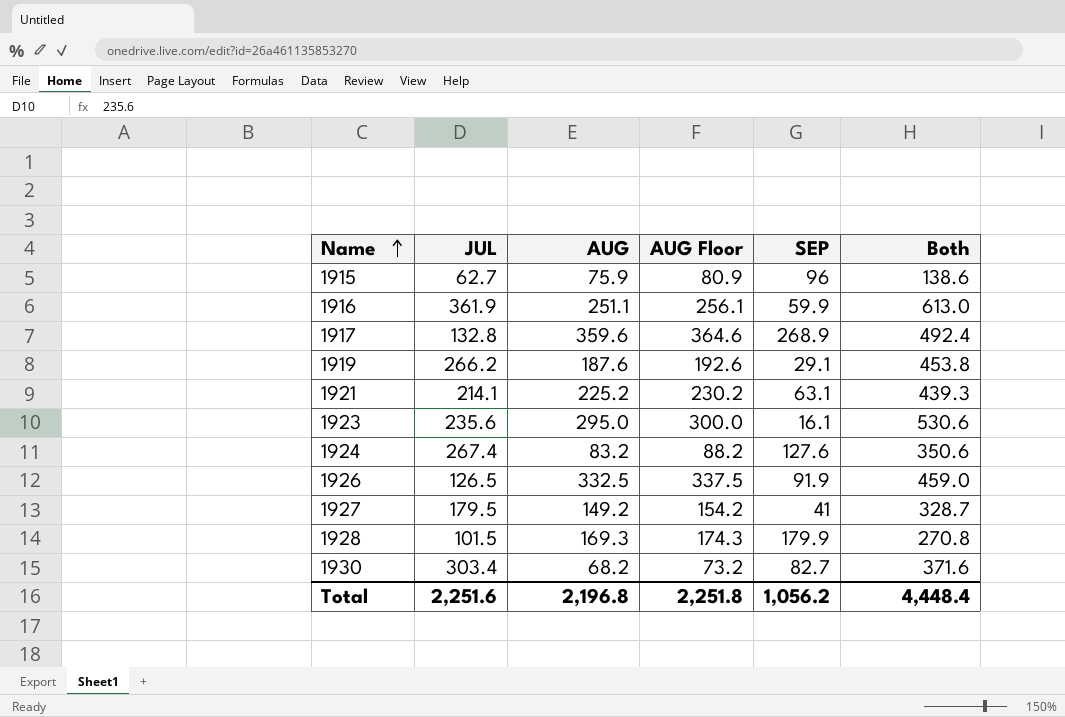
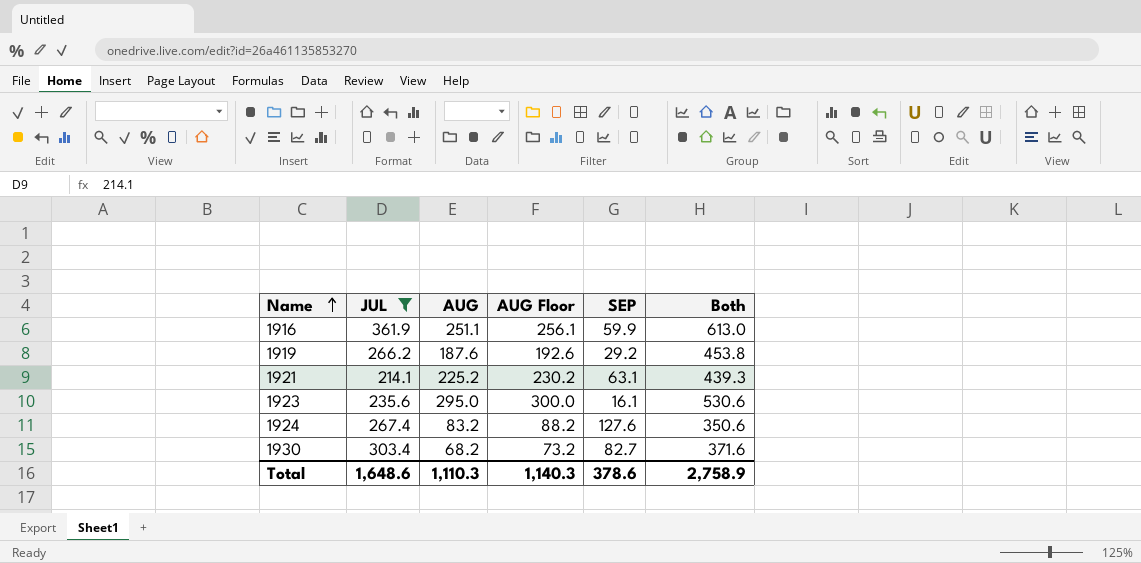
filter: none -> JUL >= 214.1
1919 | SEP: 29.1 -> 29.2
Total | JUL: 2,251.6 -> 1,648.6
Total | AUG: 2,196.8 -> 1,110.3
Total | AUG Floor: 2,251.8 -> 1,140.3
Total | SEP: 1,056.2 -> 378.6
Total | Both: 4,448.4 -> 2,758.9

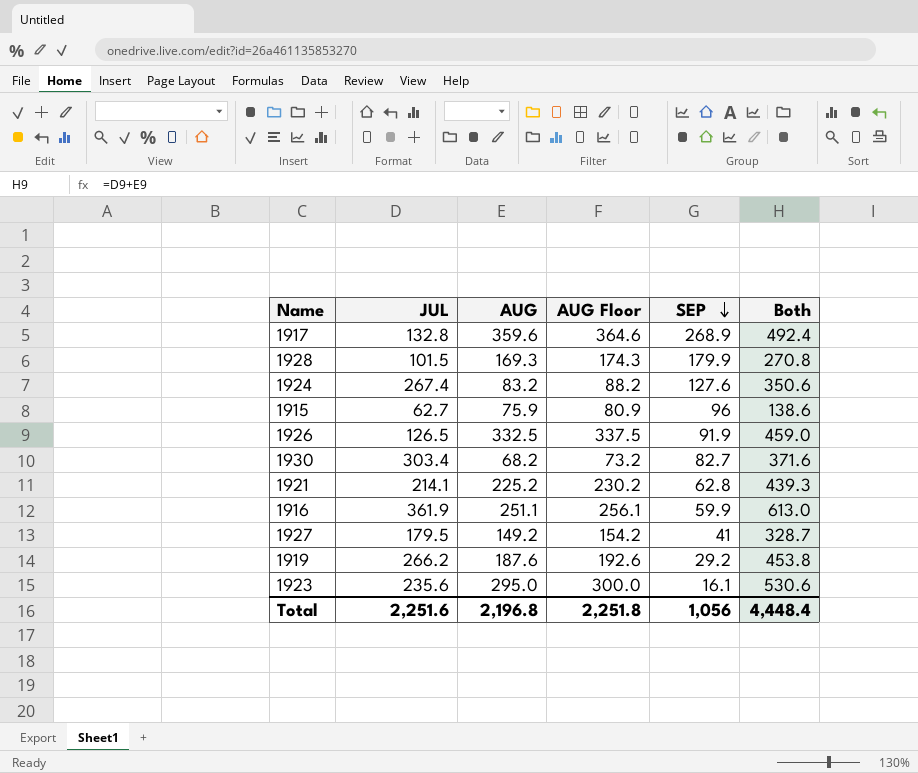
filter: JUL >= 214.1 -> none
row order: Name ascending -> SEP descending
1921 | SEP: 63.1 -> 62.8
Total | JUL: 1,648.6 -> 2,251.6
Total | AUG: 1,110.3 -> 2,196.8
Total | AUG Floor: 1,140.3 -> 2,251.8
Total | SEP: 378.6 -> 1,056
Total | Both: 2,758.9 -> 4,448.4

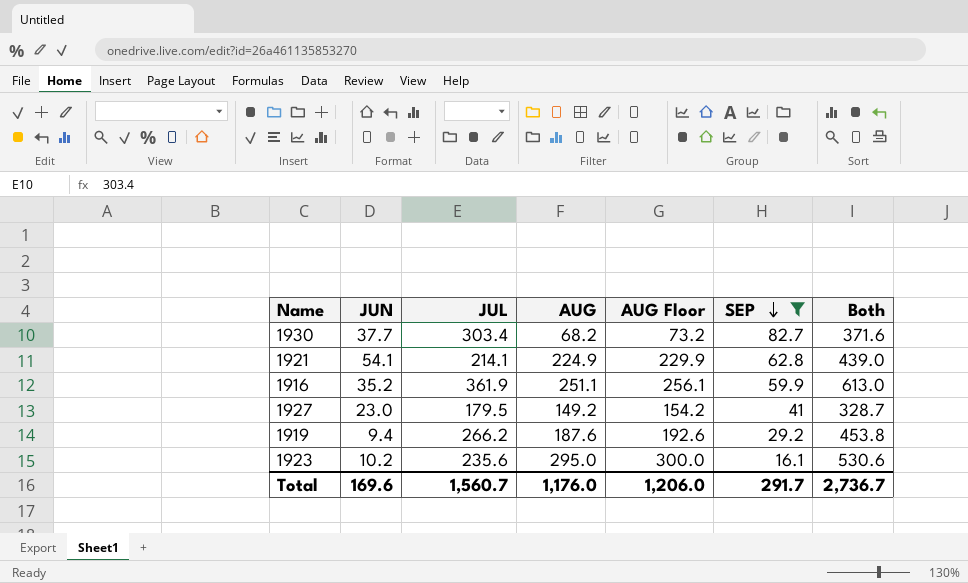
filter: none -> SEP <= 82.7
column JUN | position: none -> 2
1921 | AUG: 225.2 -> 224.9
1921 | AUG Floor: 230.2 -> 229.9
1921 | Both: 439.3 -> 439.0
Total | JUL: 2,251.6 -> 1,560.7
Total | AUG: 2,196.8 -> 1,176.0
Total | AUG Floor: 2,251.8 -> 1,206.0
Total | SEP: 1,056 -> 291.7
Total | Both: 4,448.4 -> 2,736.7

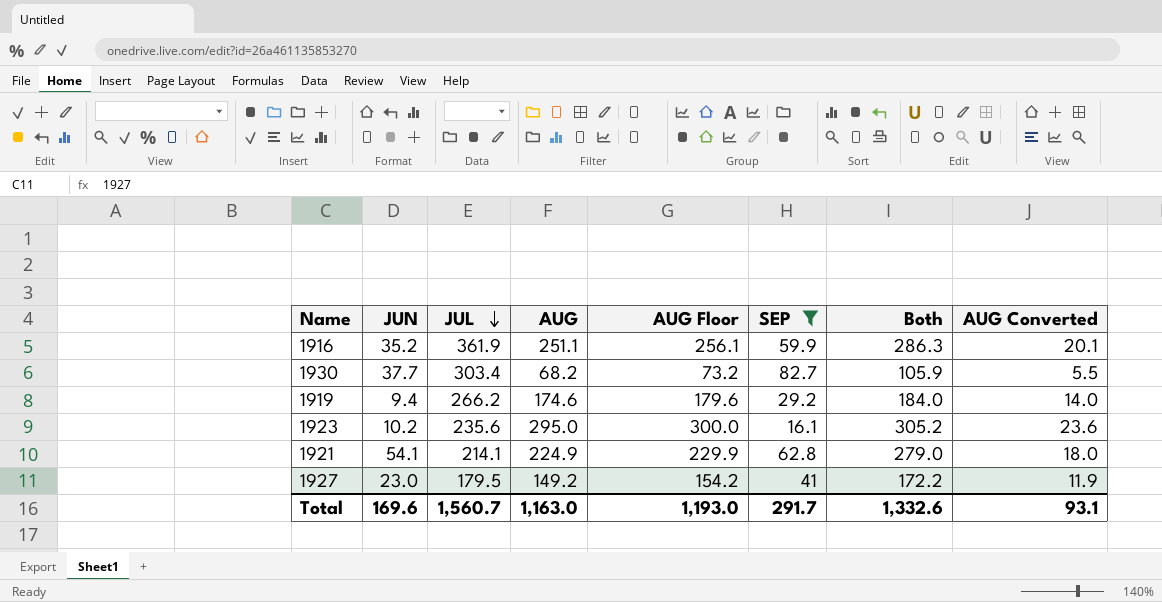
row order: SEP descending -> JUL descending
column Both | formula: [JUL] + [AUG] -> [JUN] + [AUG]
column AUG Converted | formula: none -> [AUG] * 0.08
1919 | AUG: 187.6 -> 174.6
1919 | AUG Floor: 192.6 -> 179.6
Total | AUG: 1,176.0 -> 1,163.0
Total | AUG Floor: 1,206.0 -> 1,193.0
Total | Both: 2,736.7 -> 1,332.6

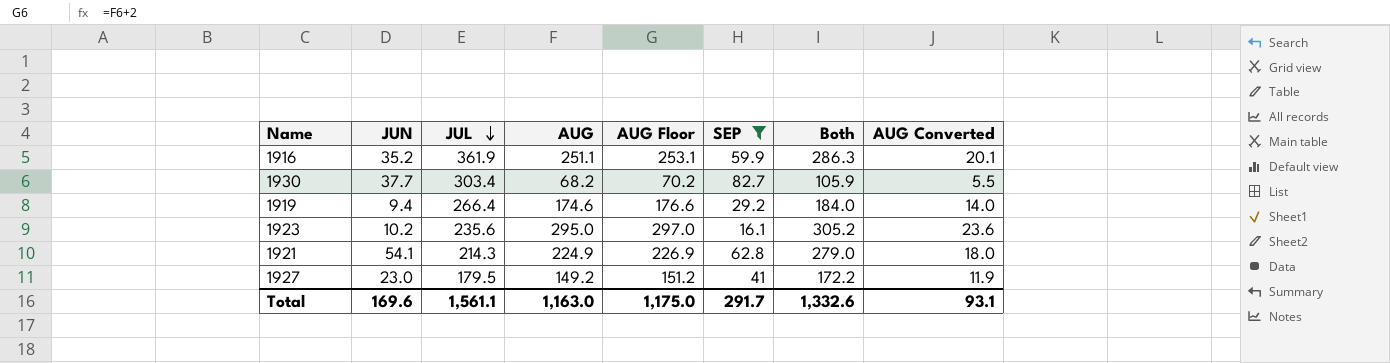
column AUG Floor | formula: [AUG] + 5 -> [AUG] + 2
1919 | JUL: 266.2 -> 266.4
1921 | JUL: 214.1 -> 214.3
Total | JUL: 1,560.7 -> 1,561.1
Total | AUG Floor: 1,193.0 -> 1,175.0

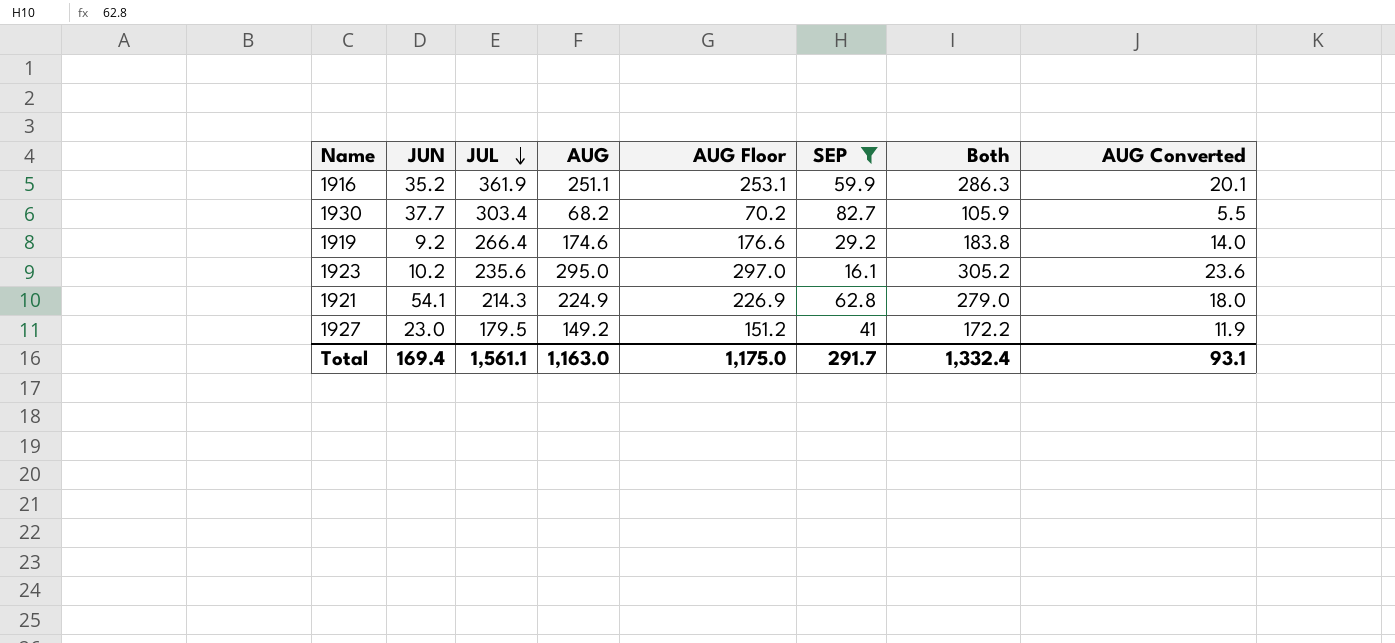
1919 | JUN: 9.4 -> 9.2
1919 | Both: 184.0 -> 183.8
Total | JUN: 169.6 -> 169.4
Total | Both: 1,332.6 -> 1,332.4

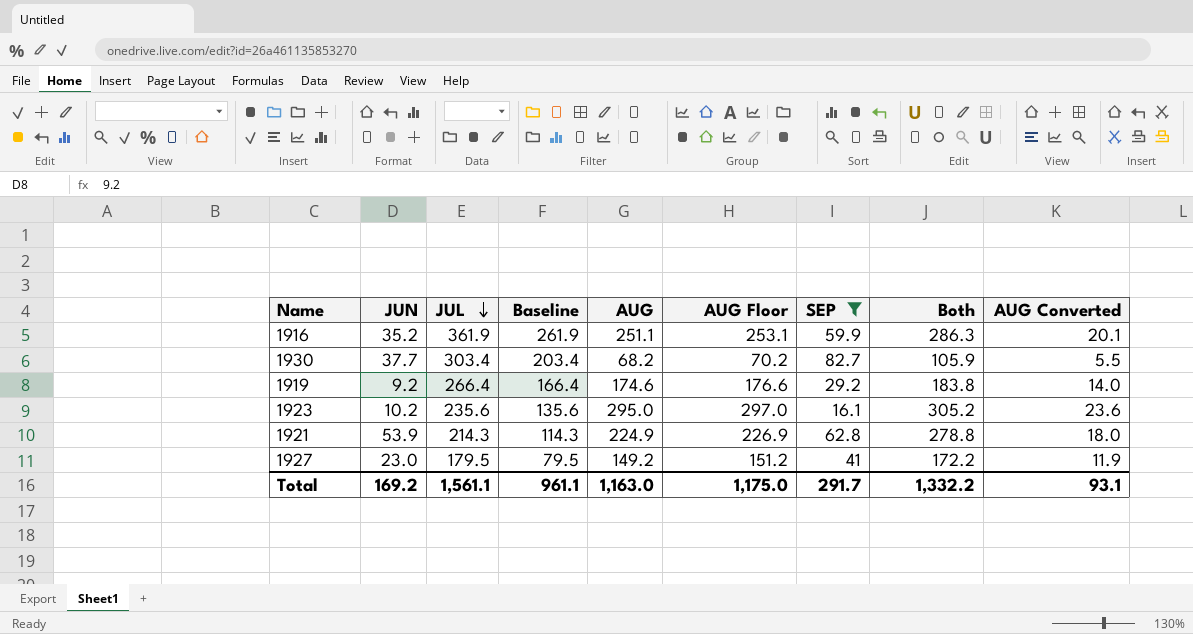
column Baseline | formula: none -> [JUL] - 100
1921 | JUN: 54.1 -> 53.9
1921 | Both: 279.0 -> 278.8
Total | JUN: 169.4 -> 169.2
Total | Both: 1,332.4 -> 1,332.2

